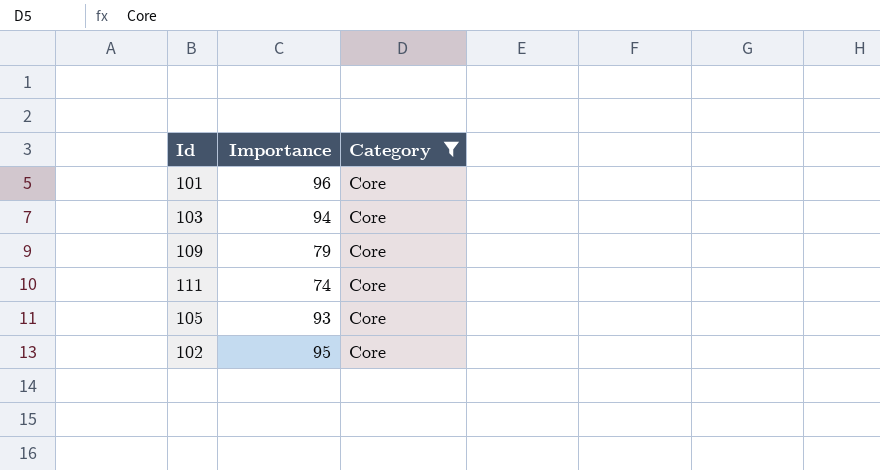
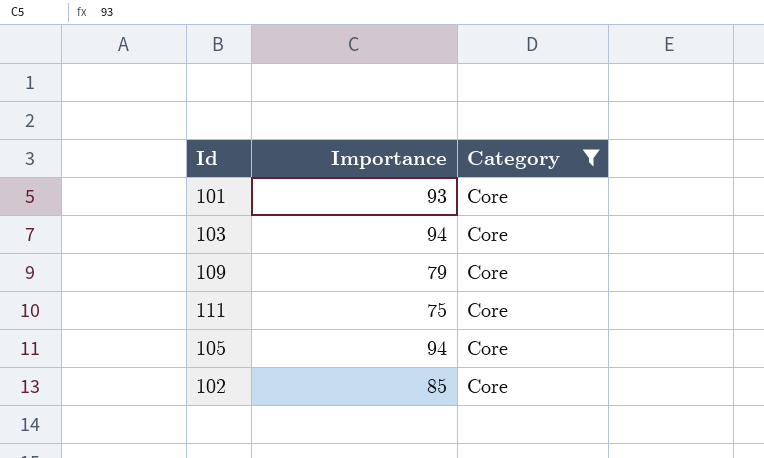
101 | Importance: 96 -> 93
111 | Importance: 74 -> 75
105 | Importance: 93 -> 94
102 | Importance: 95 -> 85

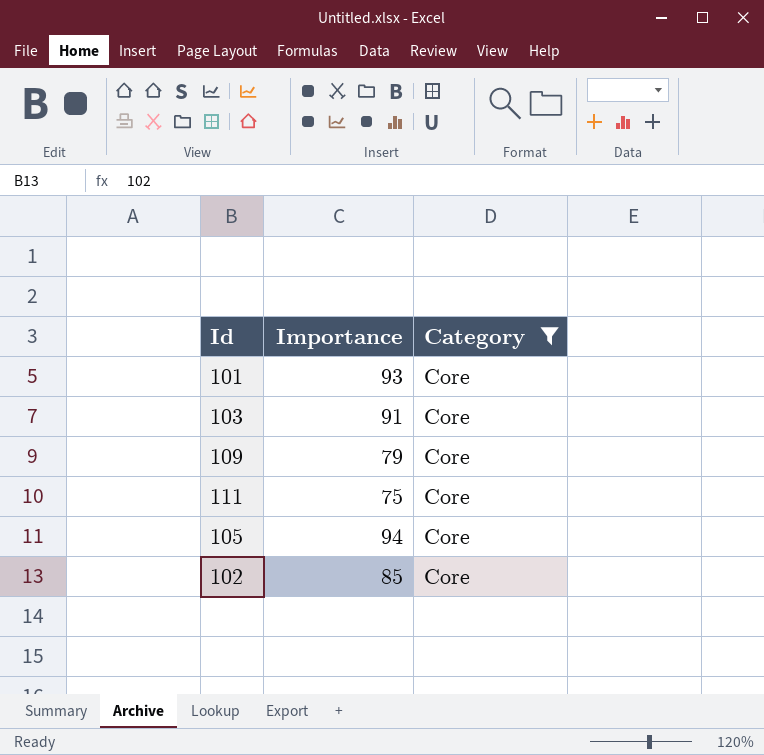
103 | Importance: 94 -> 91

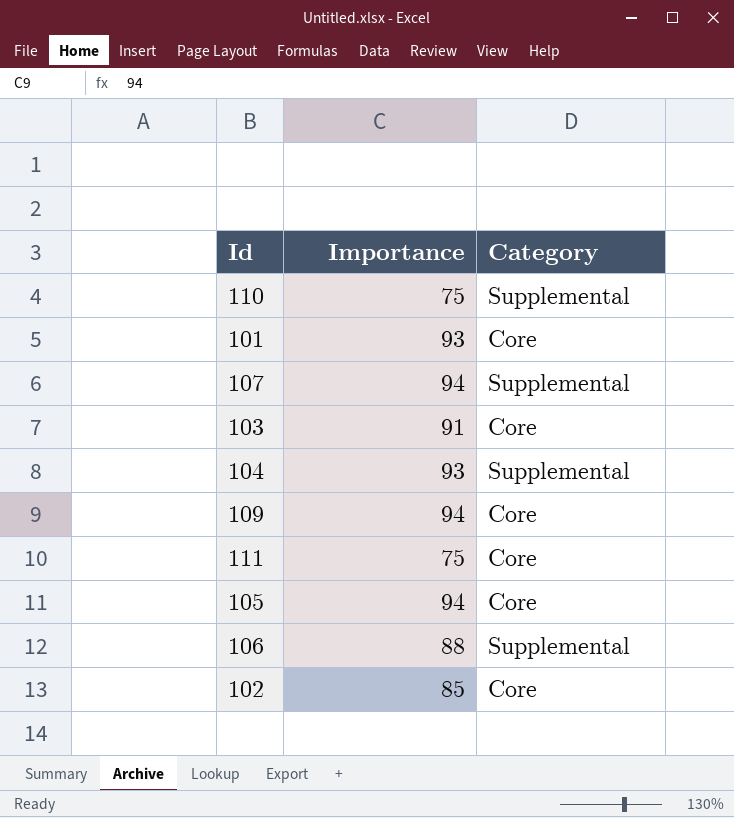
filter: Category = Core -> none
109 | Importance: 79 -> 94

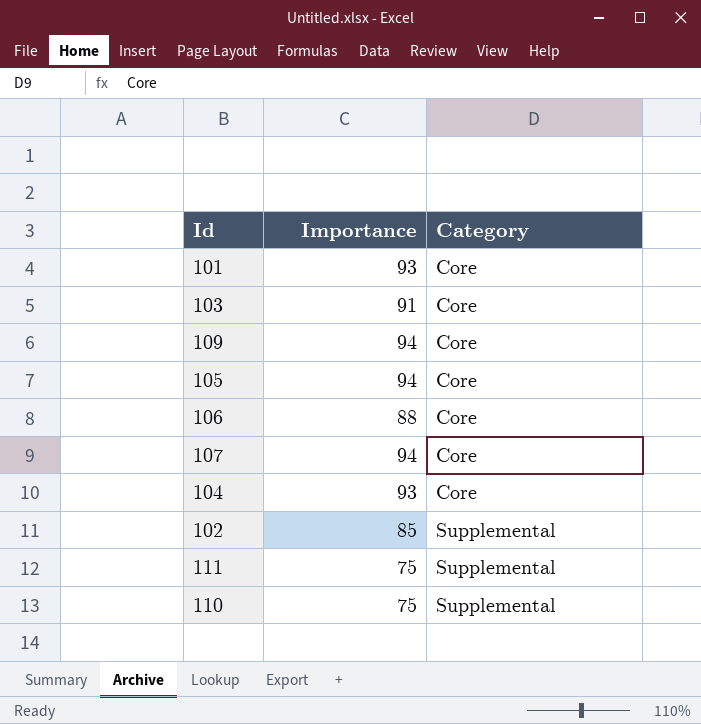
row order: none -> Category ascending
106 | Category: Supplemental -> Core
107 | Category: Supplemental -> Core
104 | Category: Supplemental -> Core
102 | Category: Core -> Supplemental
111 | Category: Core -> Supplemental

